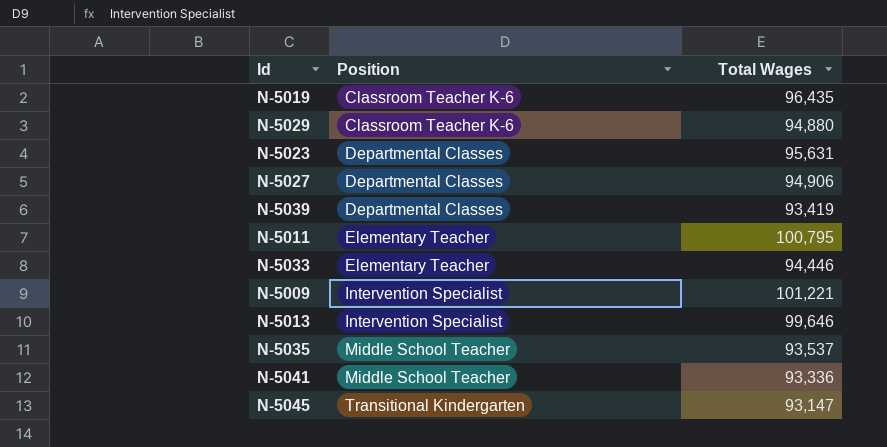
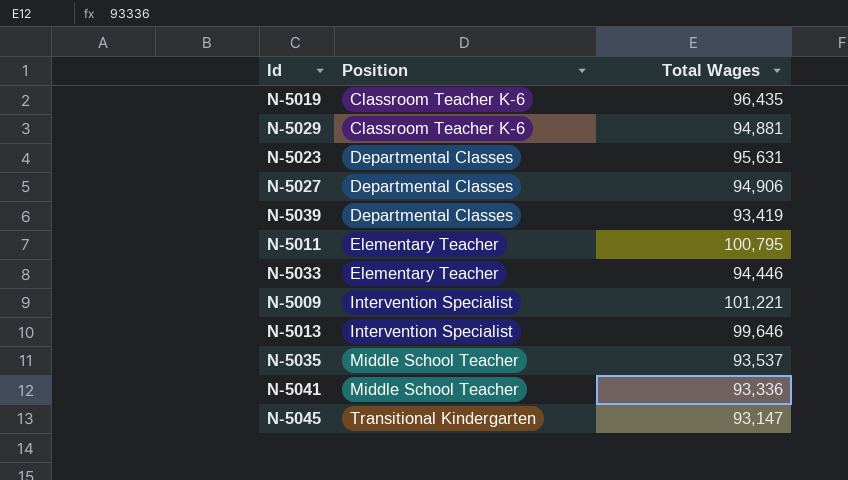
N-5029 | Total Wages: 94,880 -> 94,881

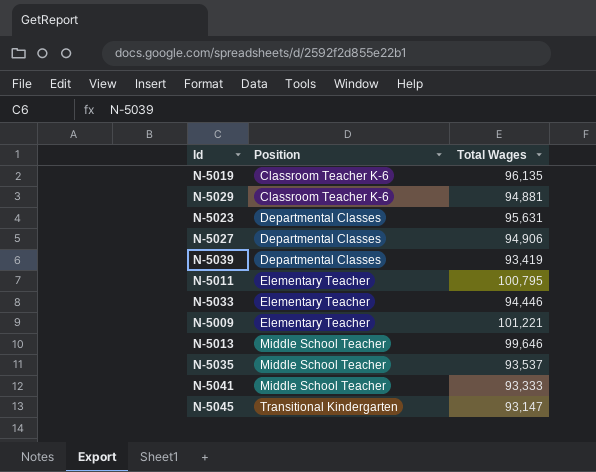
N-5019 | Total Wages: 96,435 -> 96,135
N-5009 | Position: Intervention Specialist -> Elementary Teacher
N-5013 | Position: Intervention Specialist -> Middle School Teacher
N-5041 | Total Wages: 93,336 -> 93,333

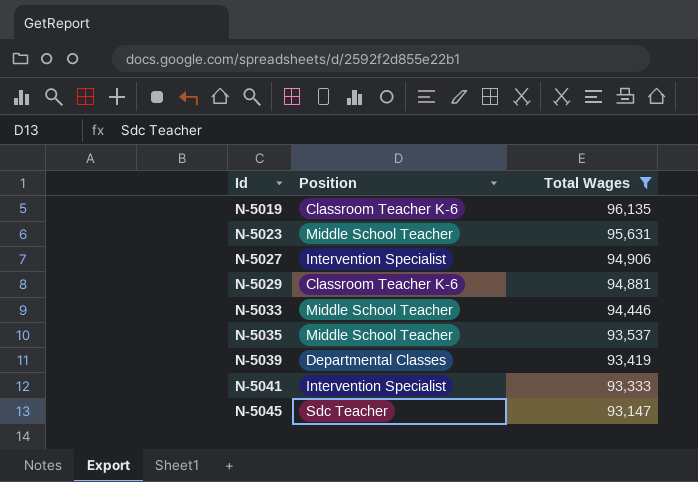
filter: none -> Total Wages <= 96,135
row order: Position ascending -> Id ascending
N-5023 | Position: Departmental Classes -> Middle School Teacher
N-5027 | Position: Departmental Classes -> Intervention Specialist
N-5033 | Position: Elementary Teacher -> Middle School Teacher
N-5041 | Position: Middle School Teacher -> Intervention Specialist
N-5045 | Position: Transitional Kindergarten -> Sdc Teacher

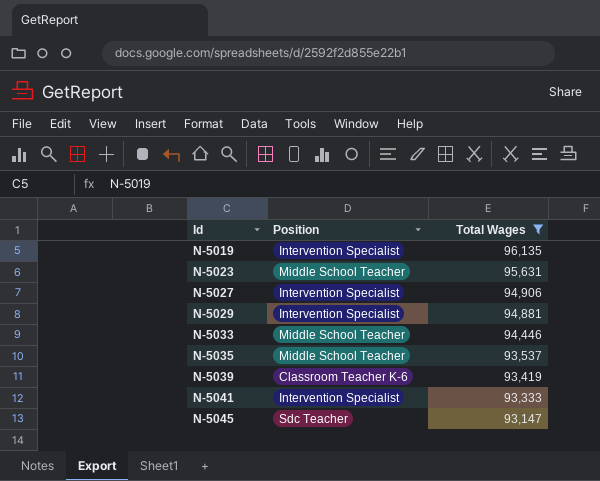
N-5019 | Position: Classroom Teacher K-6 -> Intervention Specialist
N-5029 | Position: Classroom Teacher K-6 -> Intervention Specialist
N-5039 | Position: Departmental Classes -> Classroom Teacher K-6

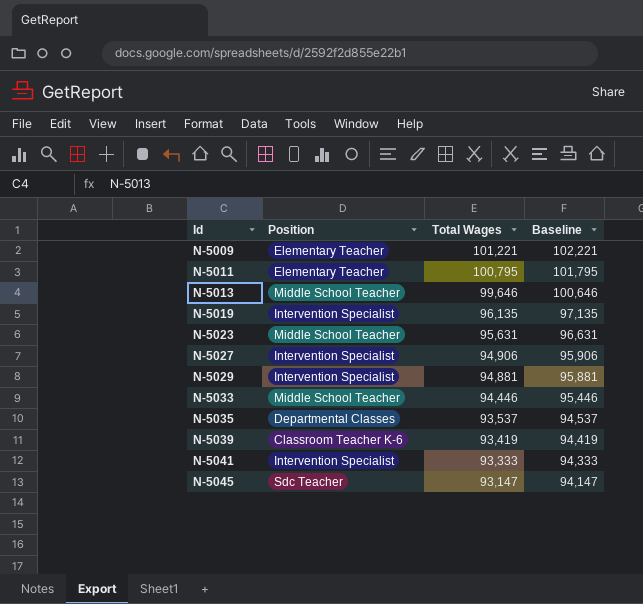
filter: Total Wages <= 96,135 -> none
column Baseline | formula: none -> [Total Wages] + 1000
N-5035 | Position: Middle School Teacher -> Departmental Classes

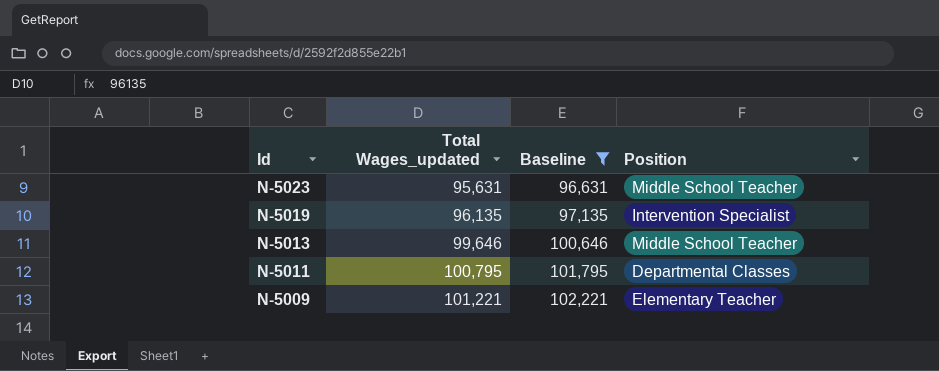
filter: none -> Baseline >= 96,631
row order: Id ascending -> Id descending
column name: Total Wages -> Total Wages_updated
column Position | position: 2 -> 4
N-5011 | Position: Elementary Teacher -> Departmental Classes

